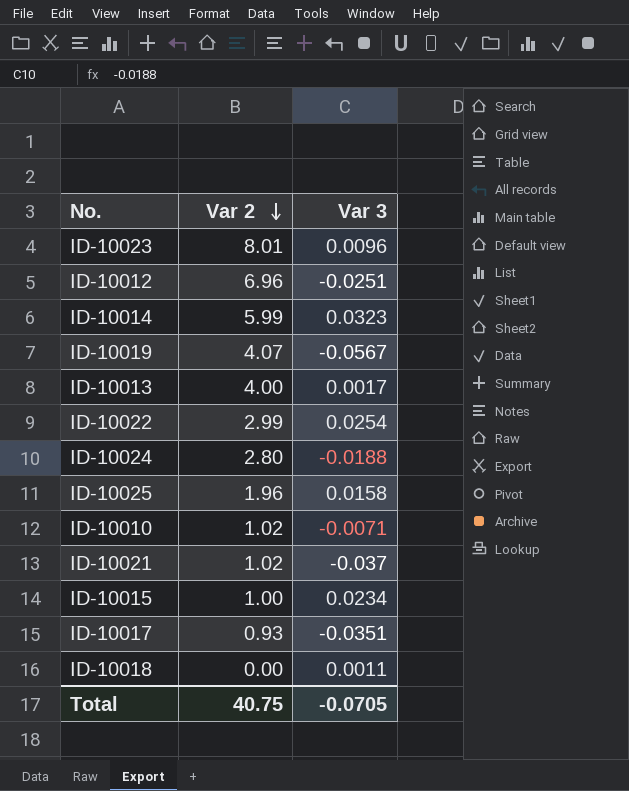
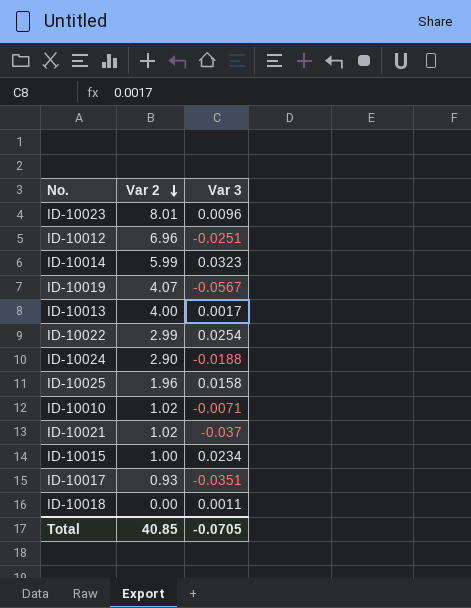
ID-10024 | Var 2: 2.80 -> 2.90
Total | Var 2: 40.75 -> 40.85

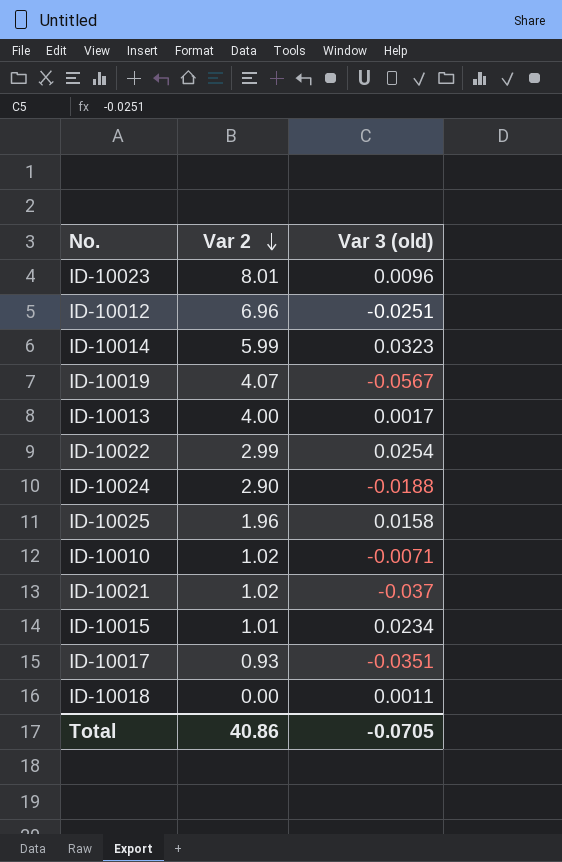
column name: Var 3 -> Var 3 (old)
ID-10015 | Var 2: 1.00 -> 1.01
Total | Var 2: 40.85 -> 40.86

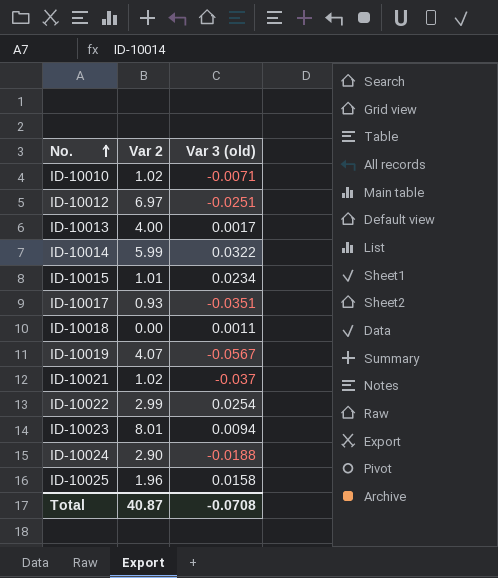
row order: Var 2 descending -> No. ascending
ID-10012 | Var 2: 6.96 -> 6.97
ID-10014 | Var 3 (old): 0.0323 -> 0.0322
ID-10023 | Var 3 (old): 0.0096 -> 0.0094
Total | Var 2: 40.86 -> 40.87
Total | Var 3 (old): -0.0705 -> -0.0708

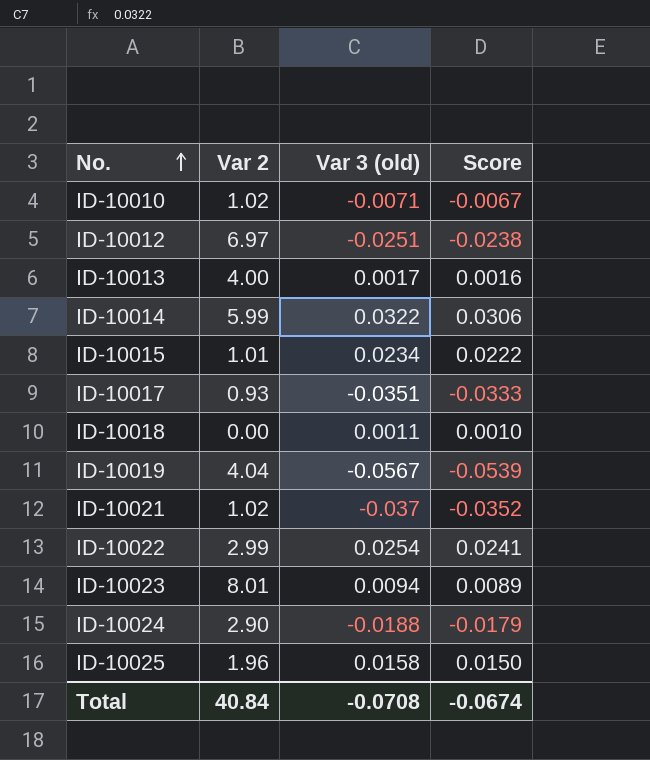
column Score | formula: none -> [Var 3 (old)] * 0.95
ID-10019 | Var 2: 4.07 -> 4.04
Total | Var 2: 40.87 -> 40.84

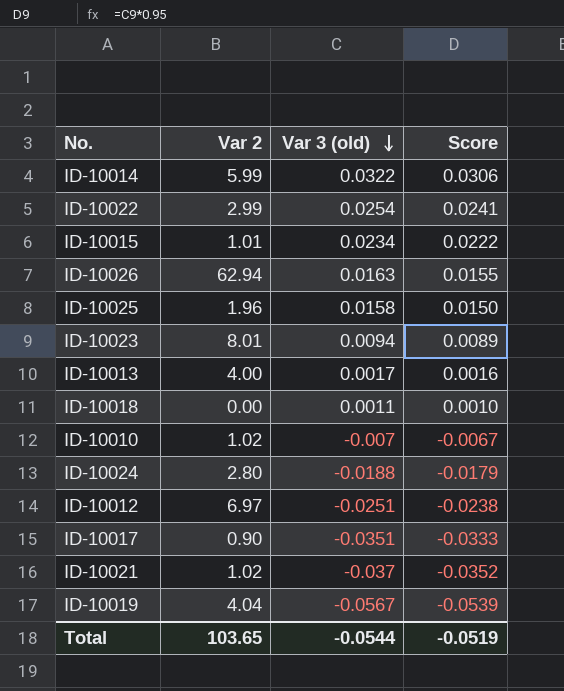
row order: No. ascending -> Var 3 (old) descending
row ID-10026: none -> 62.94 | 0.0163 | 0.0155
ID-10010 | Var 3 (old): -0.0071 -> -0.007
ID-10024 | Var 2: 2.90 -> 2.80
ID-10017 | Var 2: 0.93 -> 0.90
Total | Var 2: 40.84 -> 103.65
Total | Var 3 (old): -0.0708 -> -0.0544
Total | Score: -0.0674 -> -0.0519

